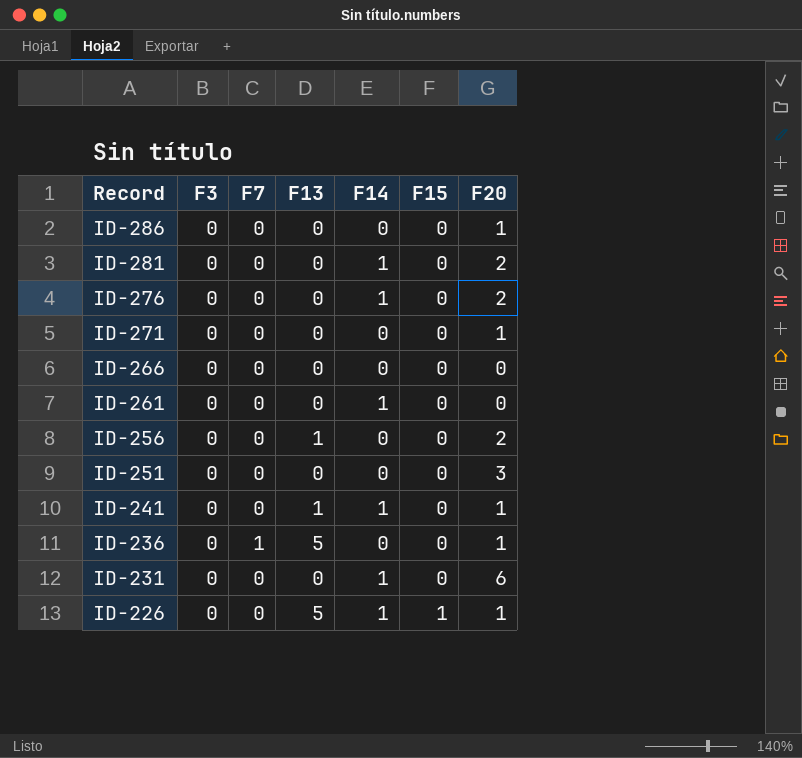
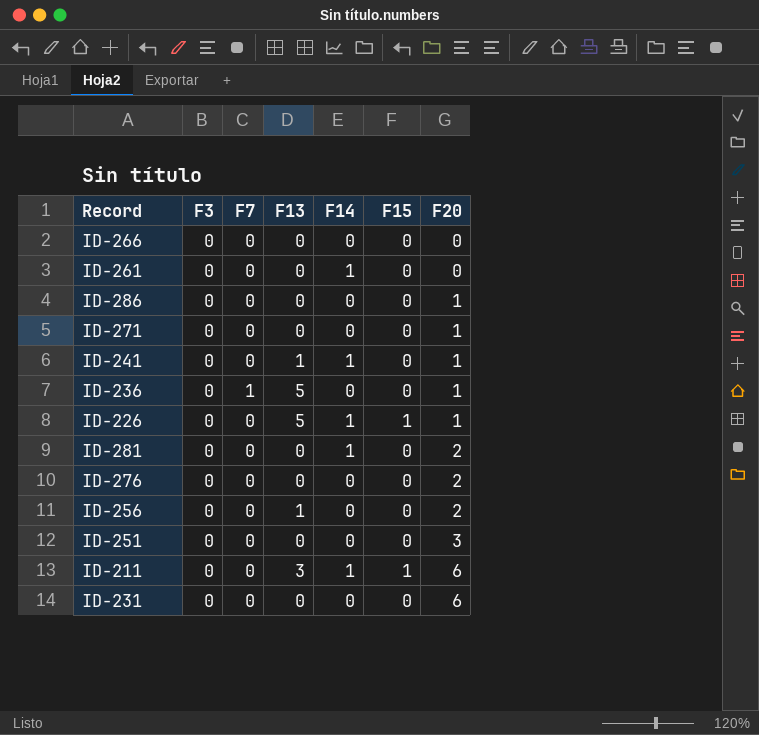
row order: Record descending -> F20 ascending
ID-276 | F14: 1 -> 0
row ID-211: none -> 0 | 0 | 3 | 1 | 1 | 6
ID-231 | F14: 1 -> 0

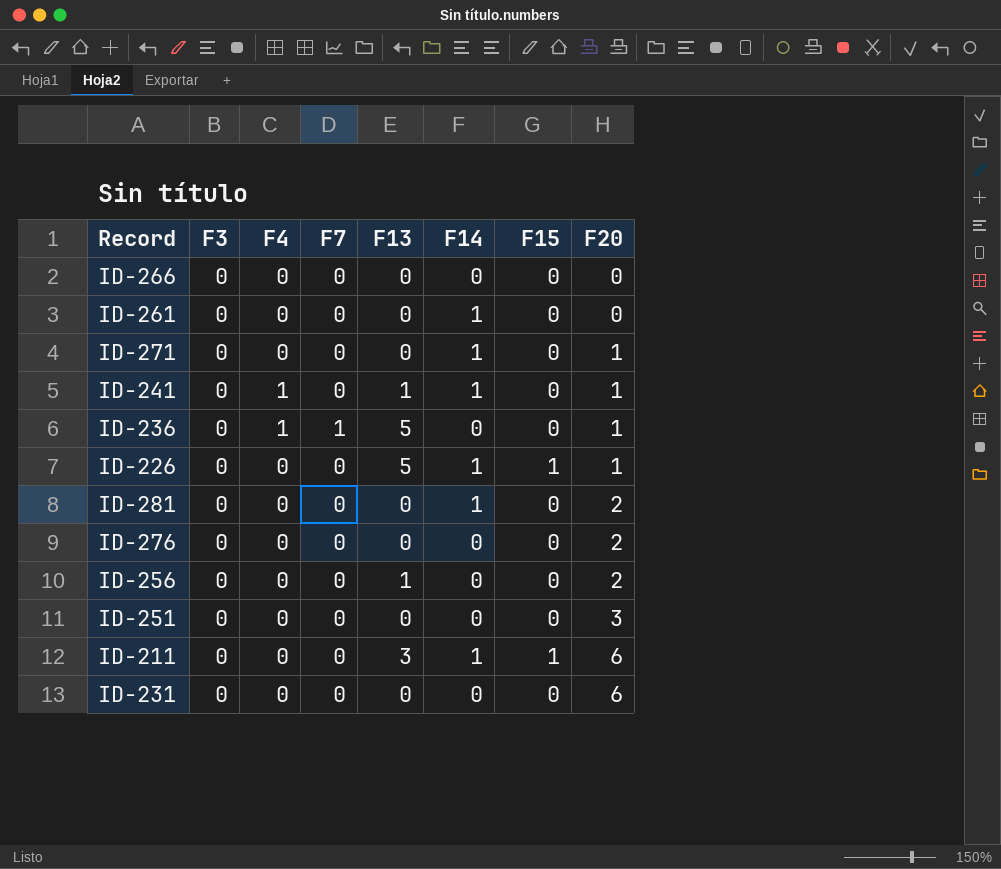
column F4 | position: none -> 3
row ID-286: 0 | 0 | 0 | 0 | 0 | 1 -> none
ID-271 | F14: 0 -> 1

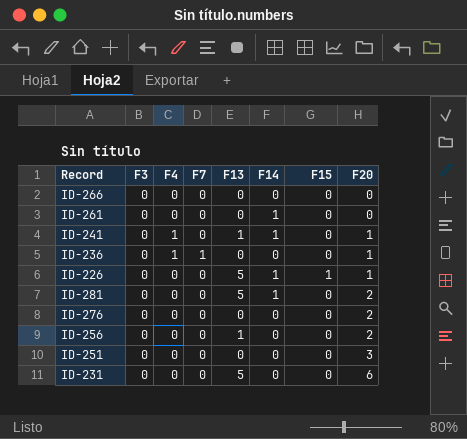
row ID-271: 0 | 0 | 0 | 0 | 1 | 0 | 1 -> none
row ID-211: 0 | 0 | 0 | 3 | 1 | 1 | 6 -> none
ID-236 | F13: 5 -> 0
ID-281 | F13: 0 -> 5
ID-231 | F13: 0 -> 5

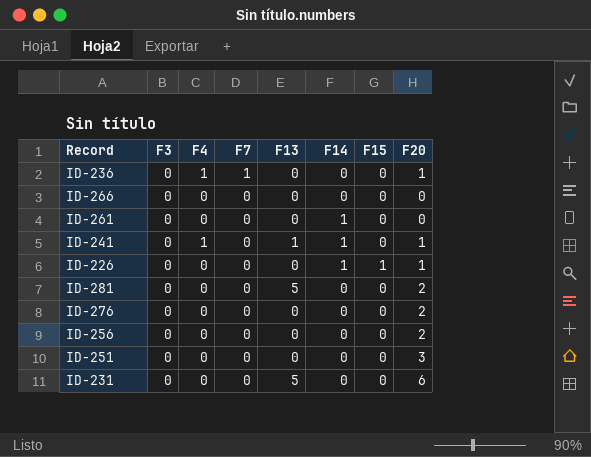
row order: F20 ascending -> F7 descending
ID-226 | F13: 5 -> 0
ID-281 | F14: 1 -> 0
ID-256 | F13: 1 -> 0

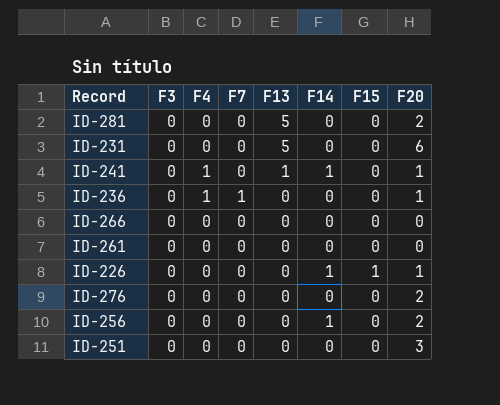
row order: F7 descending -> F13 descending
ID-261 | F14: 1 -> 0
ID-256 | F14: 0 -> 1

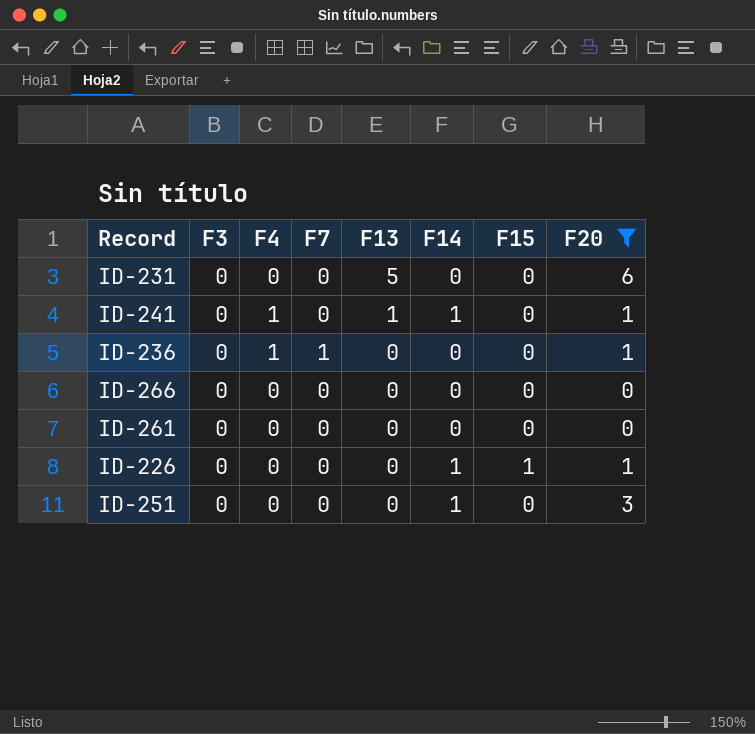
filter: none -> F20 != 2
ID-251 | F14: 0 -> 1

